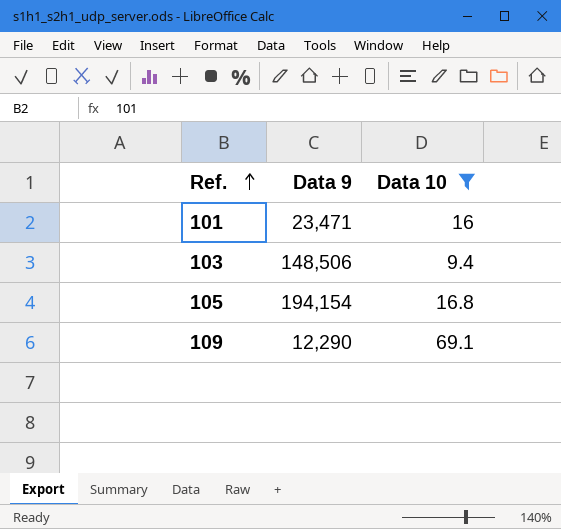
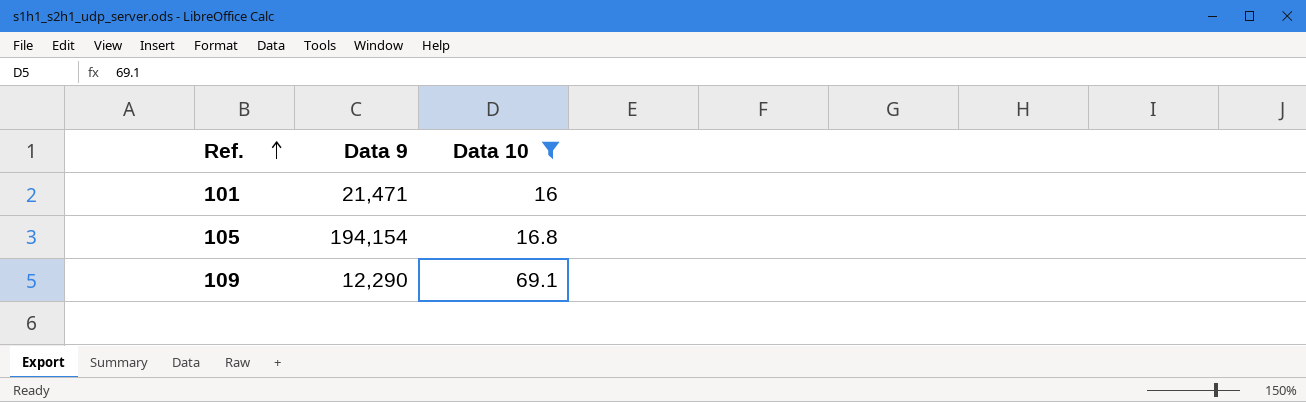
row 103: 148,506 | 9.4 -> none
101 | Data 9: 23,471 -> 21,471

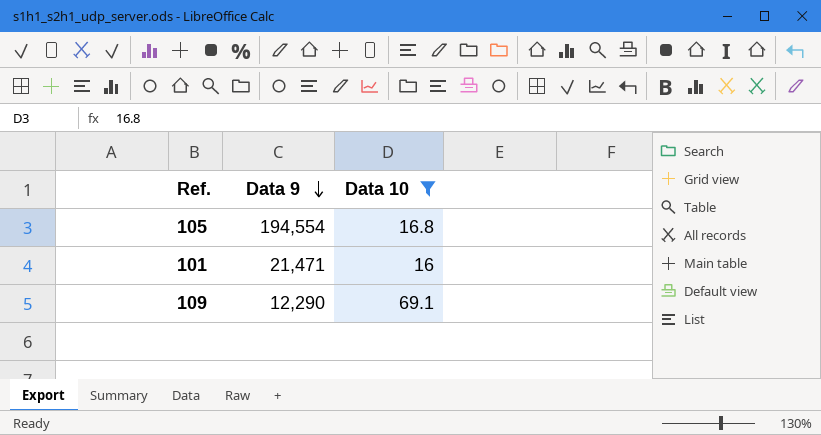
row order: Ref. ascending -> Data 9 descending
105 | Data 9: 194,154 -> 194,554

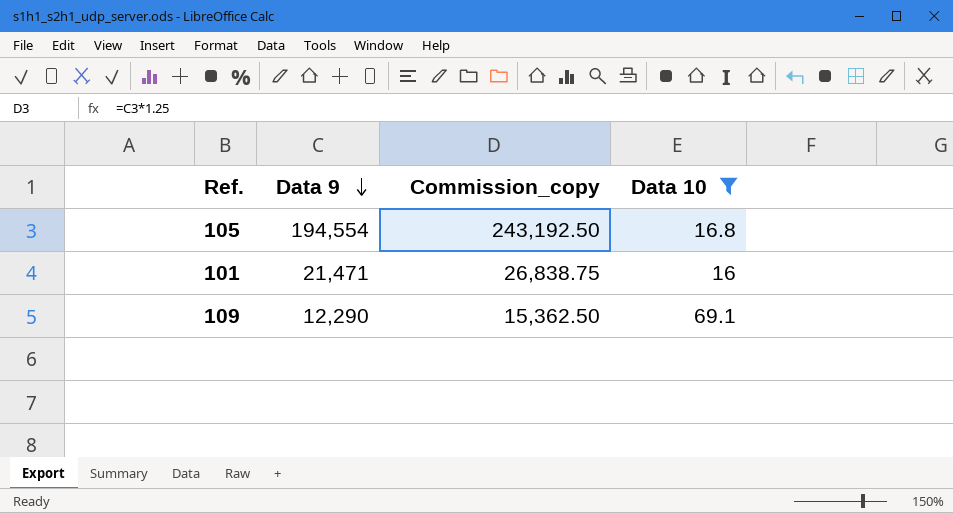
column Commission_copy | formula: none -> [Data 9] * 1.25

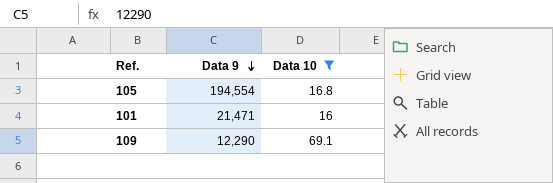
column Commission_copy | formula: [Data 9] * 1.25 -> none

